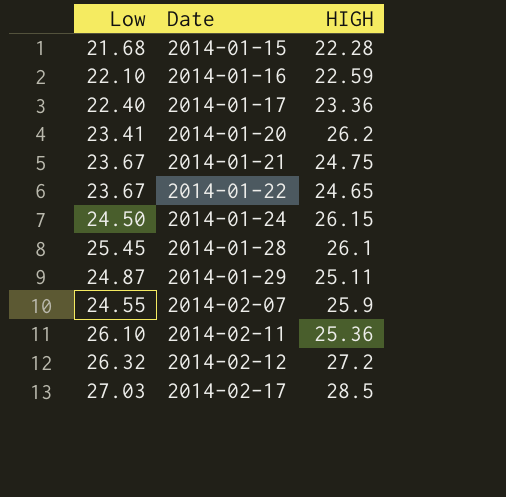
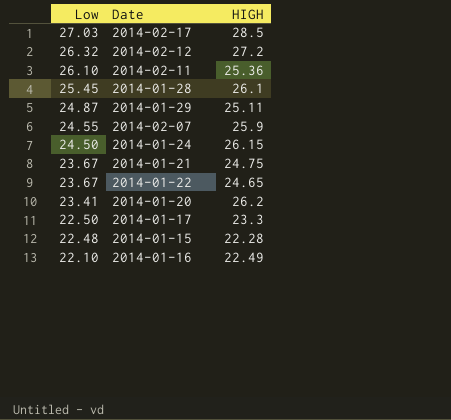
row order: Date ascending -> Low descending
2014-01-17 | Low: 22.40 -> 22.50
2014-01-17 | HIGH: 23.36 -> 23.3
2014-01-15 | Low: 21.68 -> 22.48
2014-01-16 | HIGH: 22.59 -> 22.49

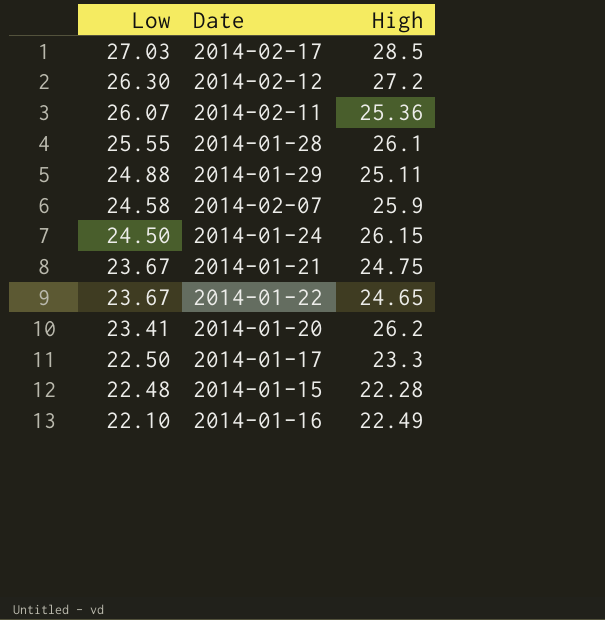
column name: HIGH -> High
2014-02-12 | Low: 26.32 -> 26.30
2014-02-11 | Low: 26.10 -> 26.07
2014-01-28 | Low: 25.45 -> 25.55
2014-01-29 | Low: 24.87 -> 24.88
2014-02-07 | Low: 24.55 -> 24.58

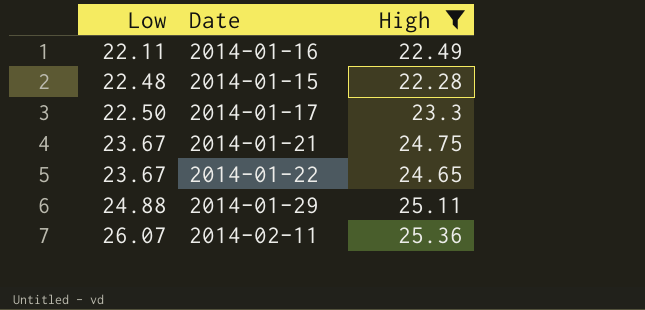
filter: none -> High <= 25.36
row order: Low descending -> Low ascending
2014-01-16 | Low: 22.10 -> 22.11

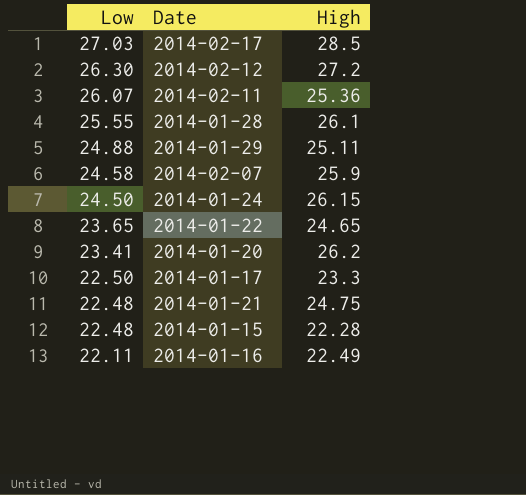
filter: High <= 25.36 -> none
row order: Low ascending -> Low descending
2014-01-22 | Low: 23.67 -> 23.65
2014-01-21 | Low: 23.67 -> 22.48

